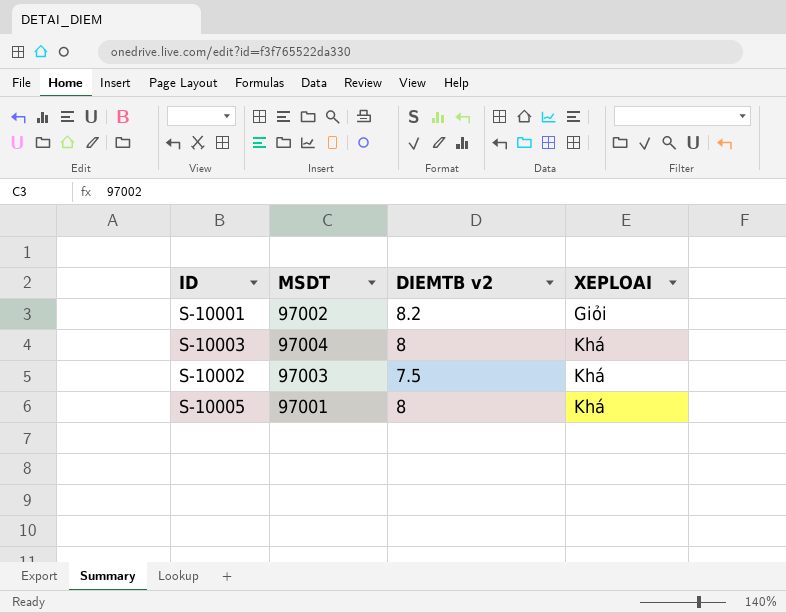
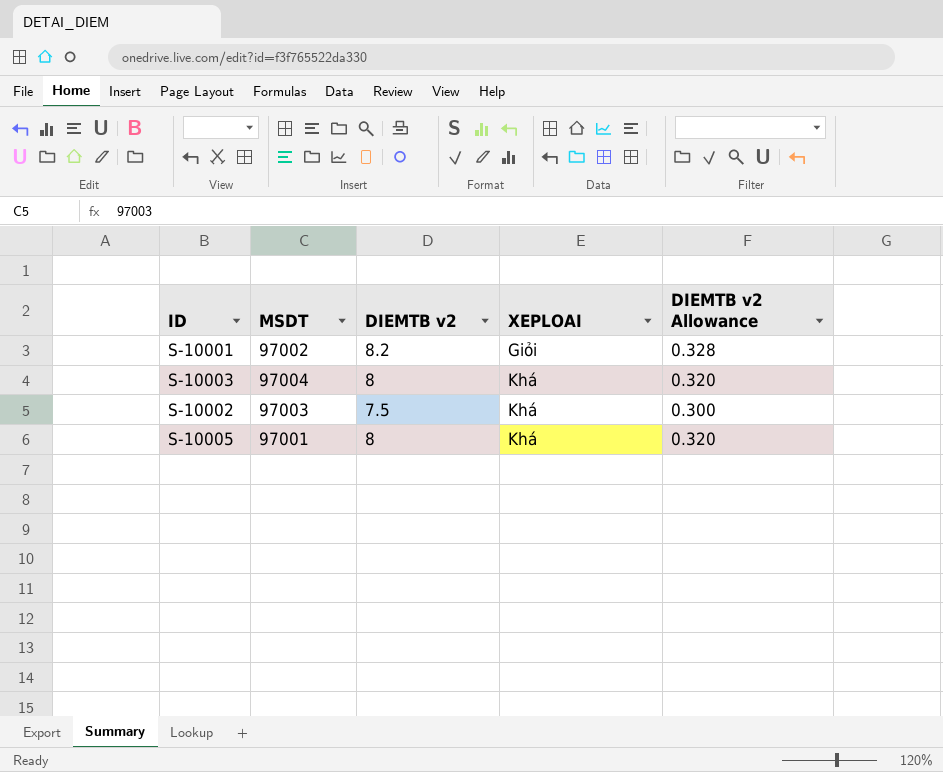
column DIEMTB v2 Allowance | formula: none -> [DIEMTB v2] * 0.04

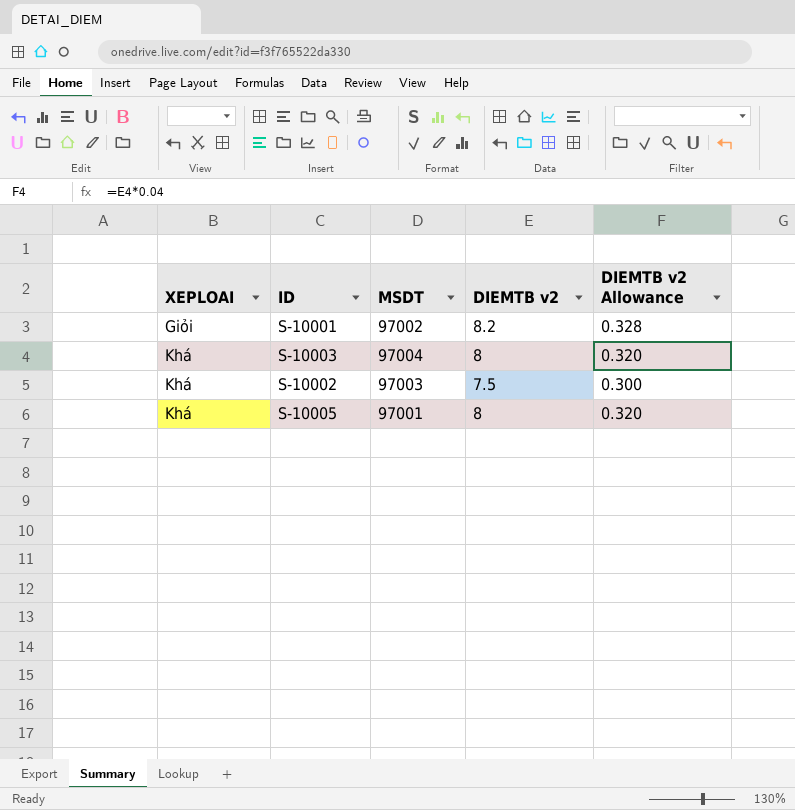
column XEPLOAI | position: 4 -> 1

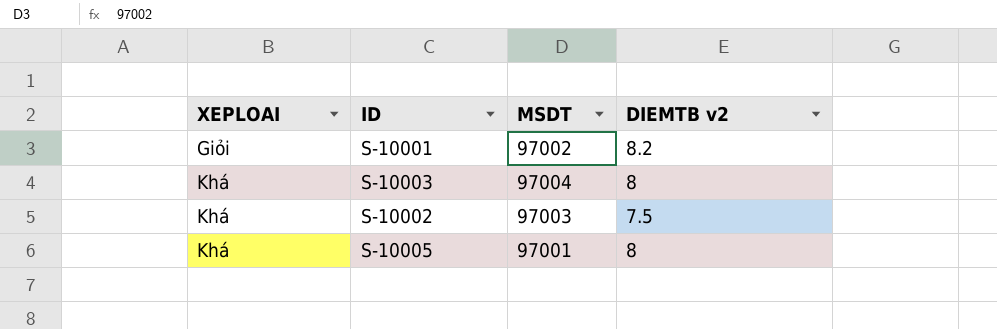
column DIEMTB v2 Allowance | formula: [DIEMTB v2] * 0.04 -> none

